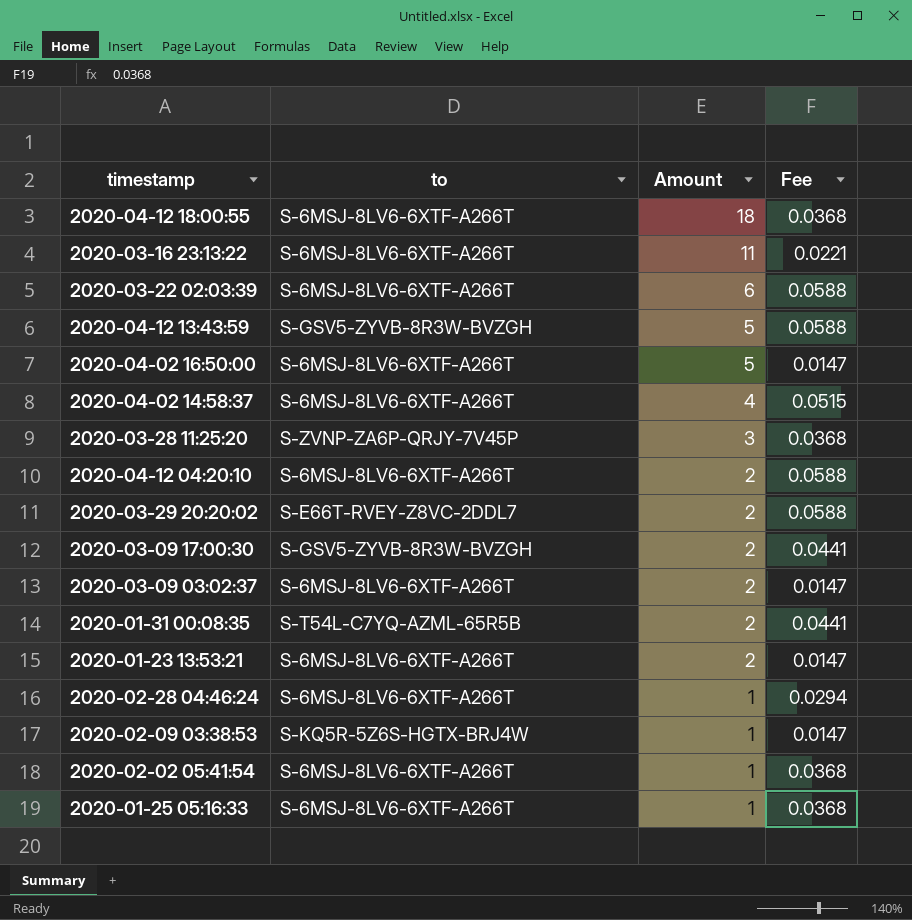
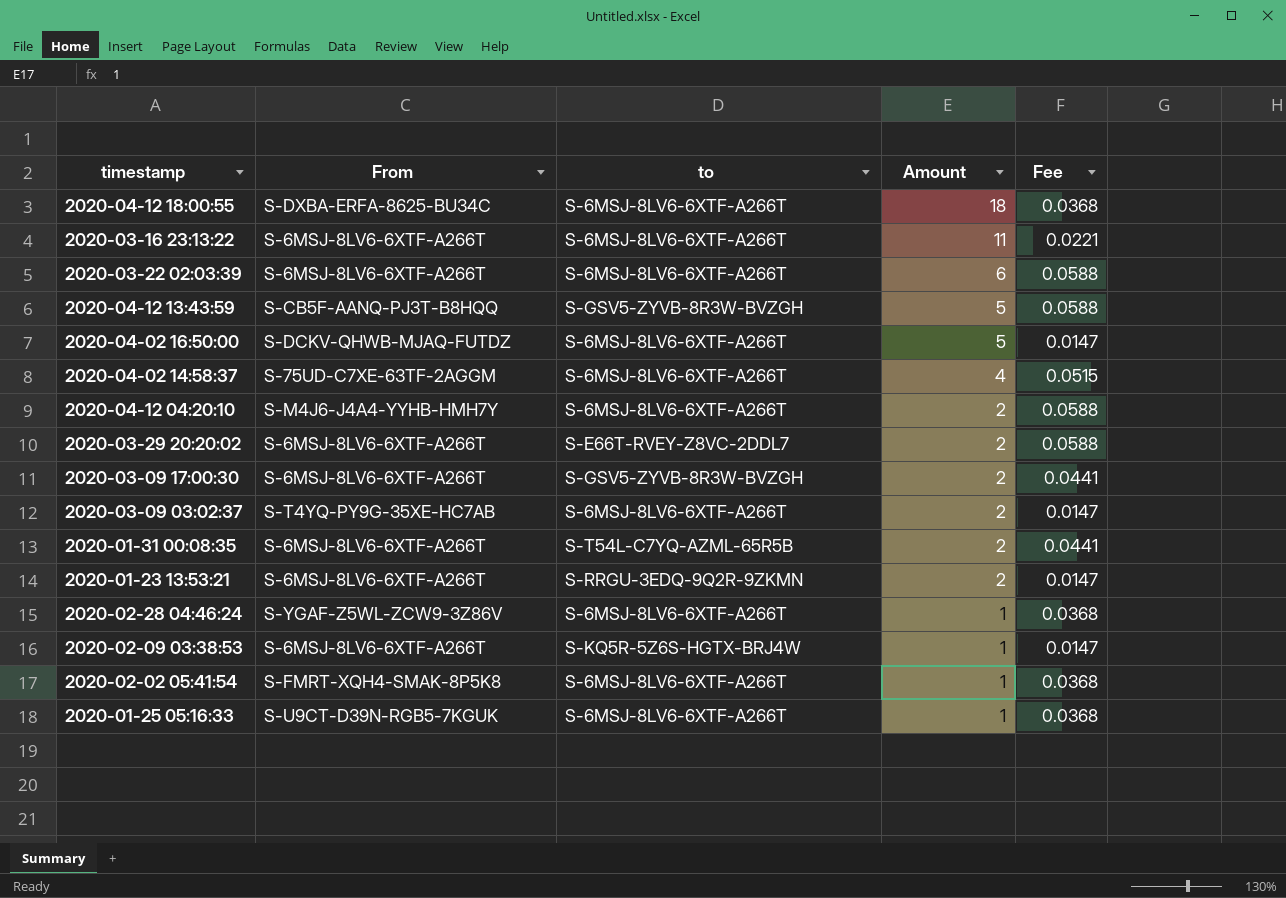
column From | position: none -> 2
row 2020-03-28 11:25:20: S-ZVNP-ZA6P-QRJY-7V45P | 3 | 0.0368 -> none
2020-01-23 13:53:21 | to: S-6MSJ-8LV6-6XTF-A266T -> S-RRGU-3EDQ-9Q2R-9ZKMN
2020-02-28 04:46:24 | Fee: 0.0294 -> 0.0368

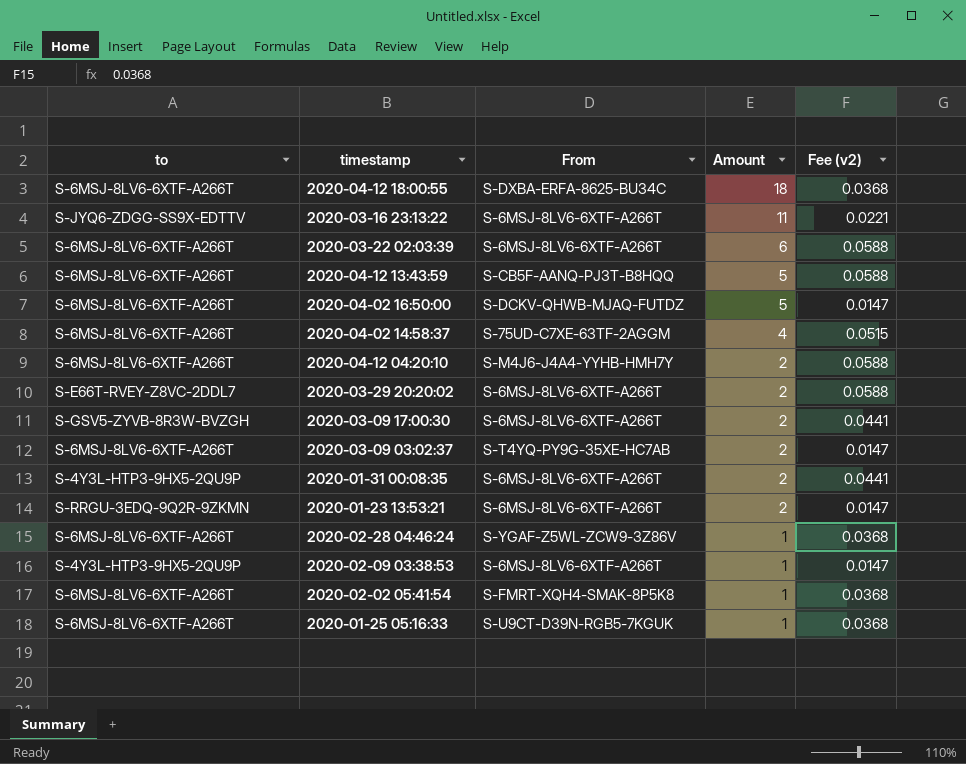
column to | position: 3 -> 1
column name: Fee -> Fee (v2)
2020-03-16 23:13:22 | to: S-6MSJ-8LV6-6XTF-A266T -> S-JYQ6-ZDGG-SS9X-EDTTV
2020-04-12 13:43:59 | to: S-GSV5-ZYVB-8R3W-BVZGH -> S-6MSJ-8LV6-6XTF-A266T
2020-01-31 00:08:35 | to: S-T54L-C7YQ-AZML-65R5B -> S-4Y3L-HTP3-9HX5-2QU9P
2020-02-09 03:38:53 | to: S-KQ5R-5Z6S-HGTX-BRJ4W -> S-4Y3L-HTP3-9HX5-2QU9P

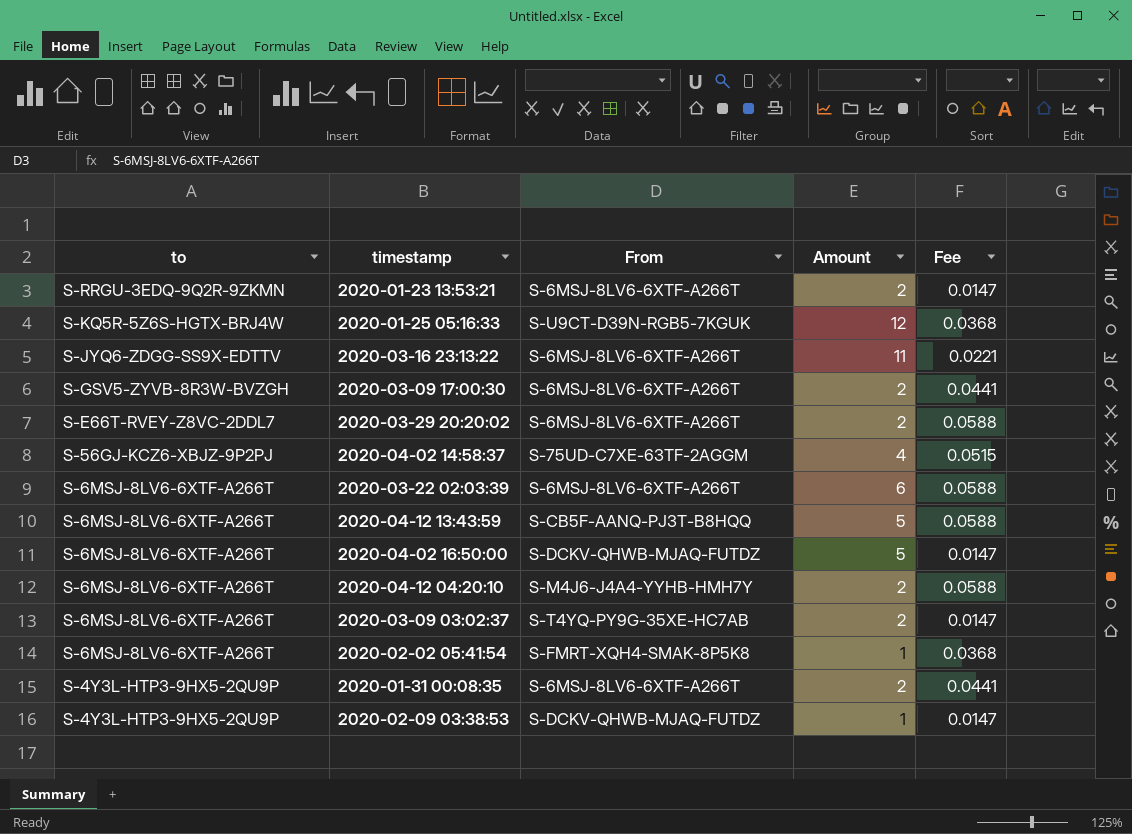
row order: Amount descending -> to descending
column name: Fee (v2) -> Fee
row 2020-04-12 18:00:55: S-6MSJ-8LV6-6XTF-A266T | S-DXBA-ERFA-8625-BU34C | 18 | 0.0368 -> none
row 2020-02-28 04:46:24: S-6MSJ-8LV6-6XTF-A266T | S-YGAF-Z5WL-ZCW9-3Z86V | 1 | 0.0368 -> none
2020-01-25 05:16:33 | to: S-6MSJ-8LV6-6XTF-A266T -> S-KQ5R-5Z6S-HGTX-BRJ4W
2020-01-25 05:16:33 | Amount: 1 -> 12
2020-04-02 14:58:37 | to: S-6MSJ-8LV6-6XTF-A266T -> S-56GJ-KCZ6-XBJZ-9P2PJ
2020-02-09 03:38:53 | From: S-6MSJ-8LV6-6XTF-A266T -> S-DCKV-QHWB-MJAQ-FUTDZ

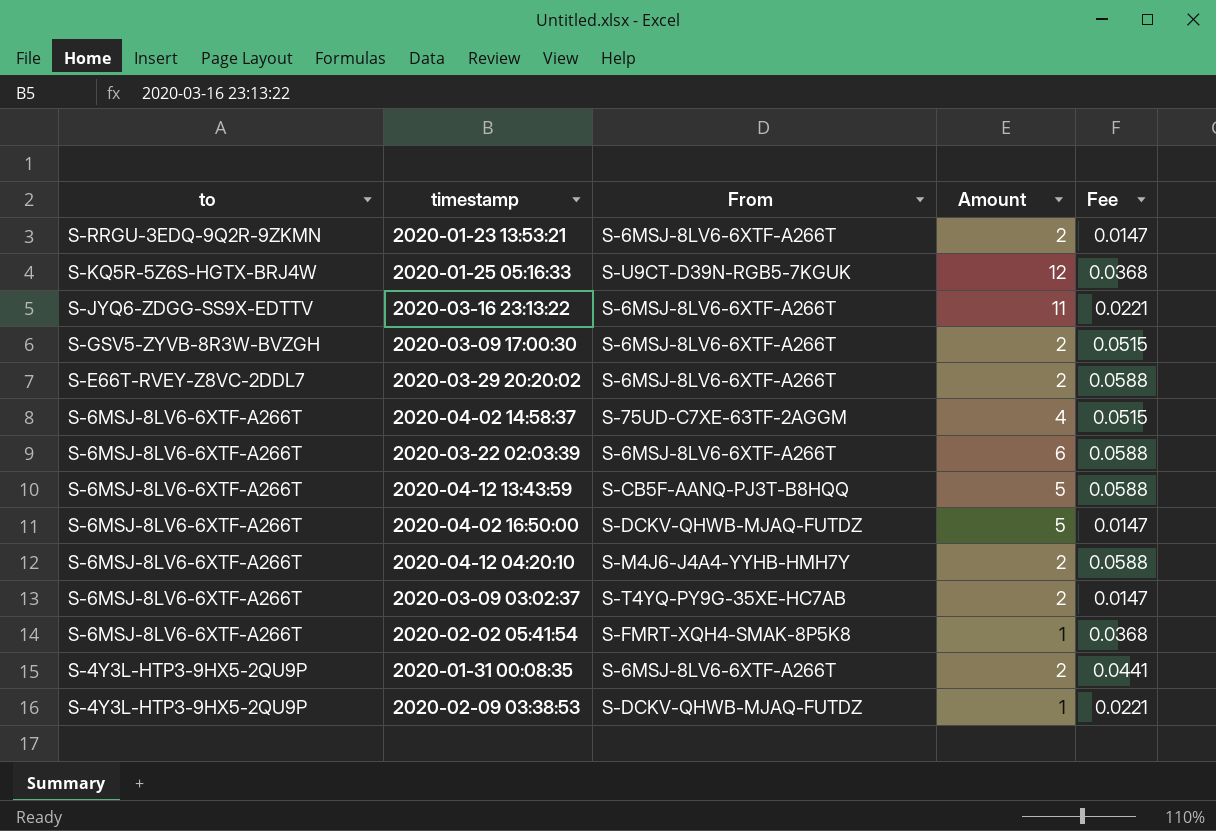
2020-03-09 17:00:30 | Fee: 0.0441 -> 0.0515
2020-04-02 14:58:37 | to: S-56GJ-KCZ6-XBJZ-9P2PJ -> S-6MSJ-8LV6-6XTF-A266T
2020-02-09 03:38:53 | Fee: 0.0147 -> 0.0221

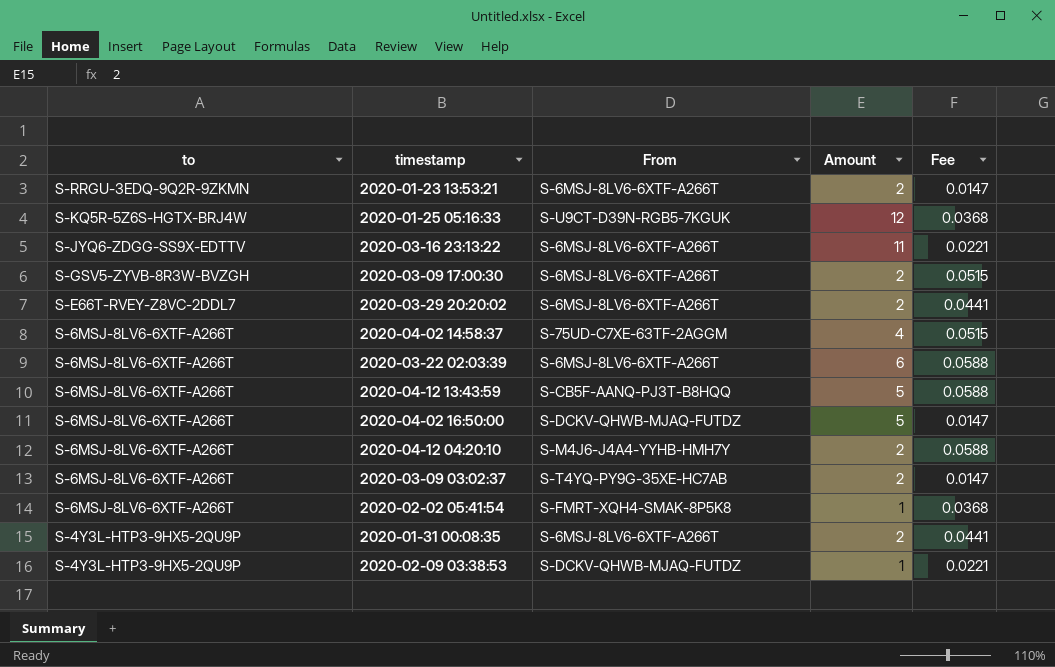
2020-03-29 20:20:02 | Fee: 0.0588 -> 0.0441

